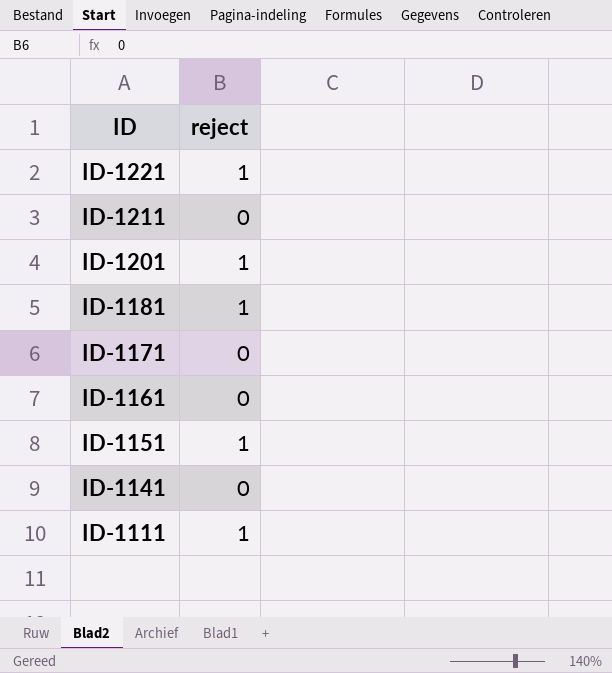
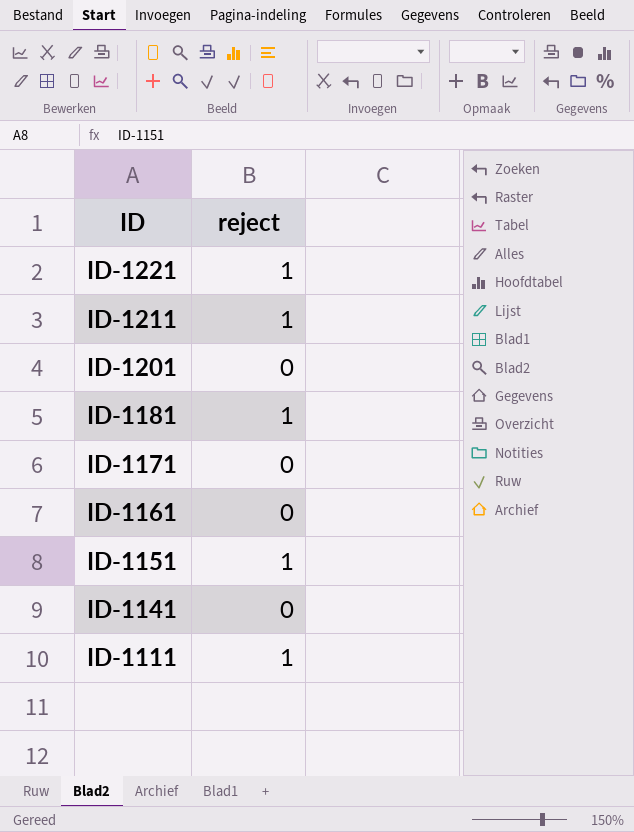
ID-1211 | reject: 0 -> 1
ID-1201 | reject: 1 -> 0

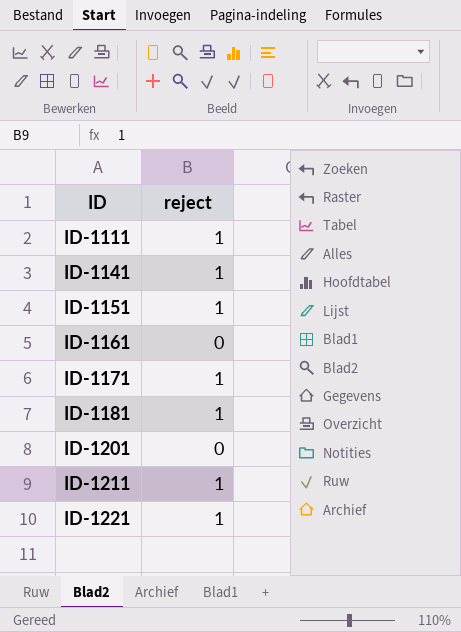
row order: ID descending -> ID ascending
ID-1141 | reject: 0 -> 1
ID-1171 | reject: 0 -> 1

